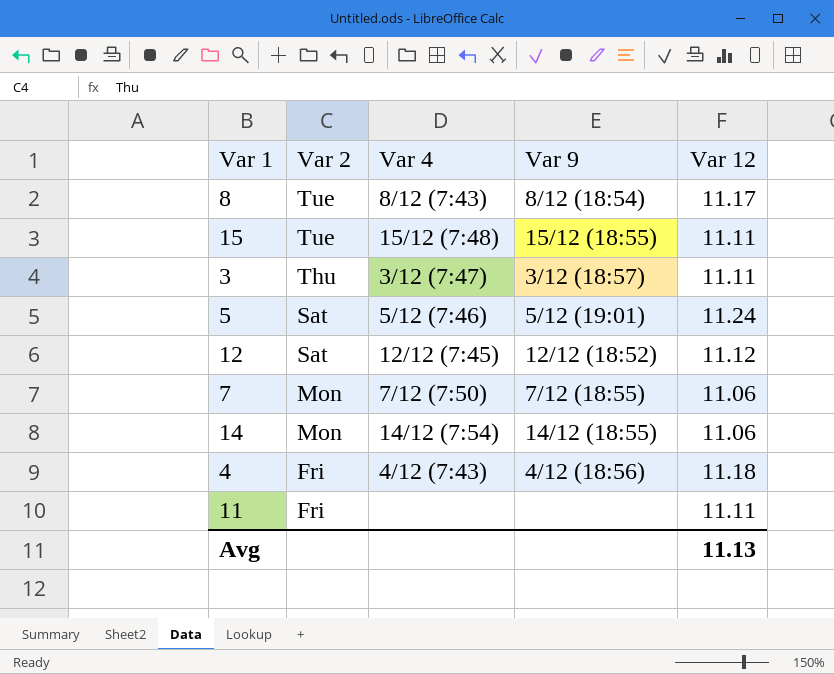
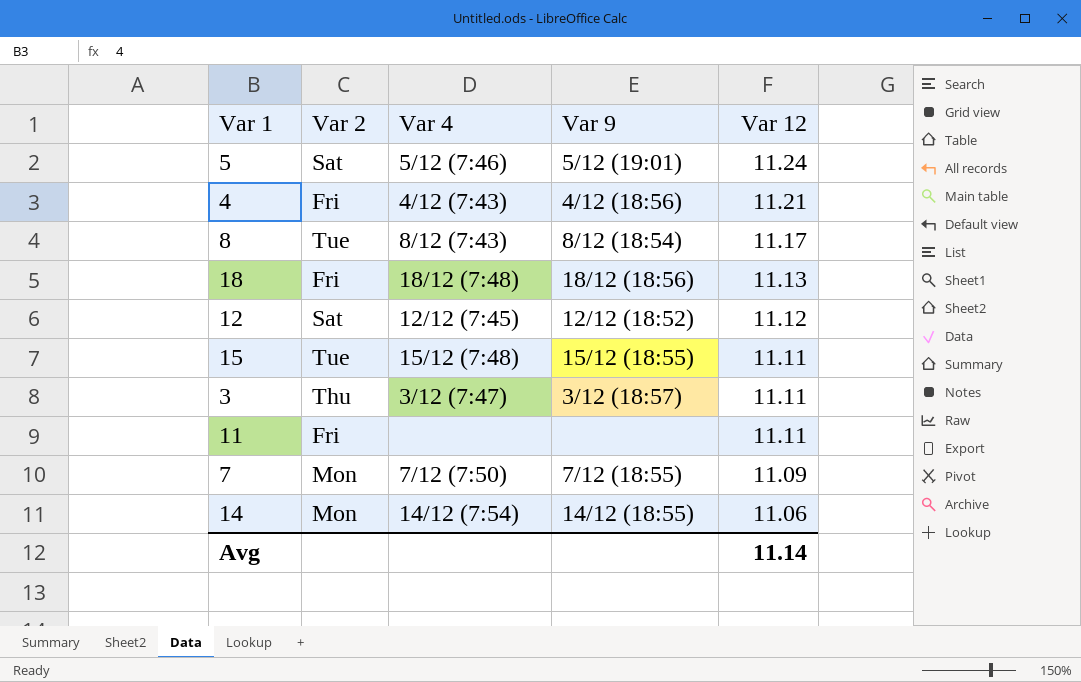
row order: Var 2 descending -> Var 12 descending
4 | Var 12: 11.18 -> 11.21
row 18: none -> Fri | 18/12 (7:48) | 18/12 (18:56) | 11.13
7 | Var 12: 11.06 -> 11.09
Avg | Var 12: 11.13 -> 11.14

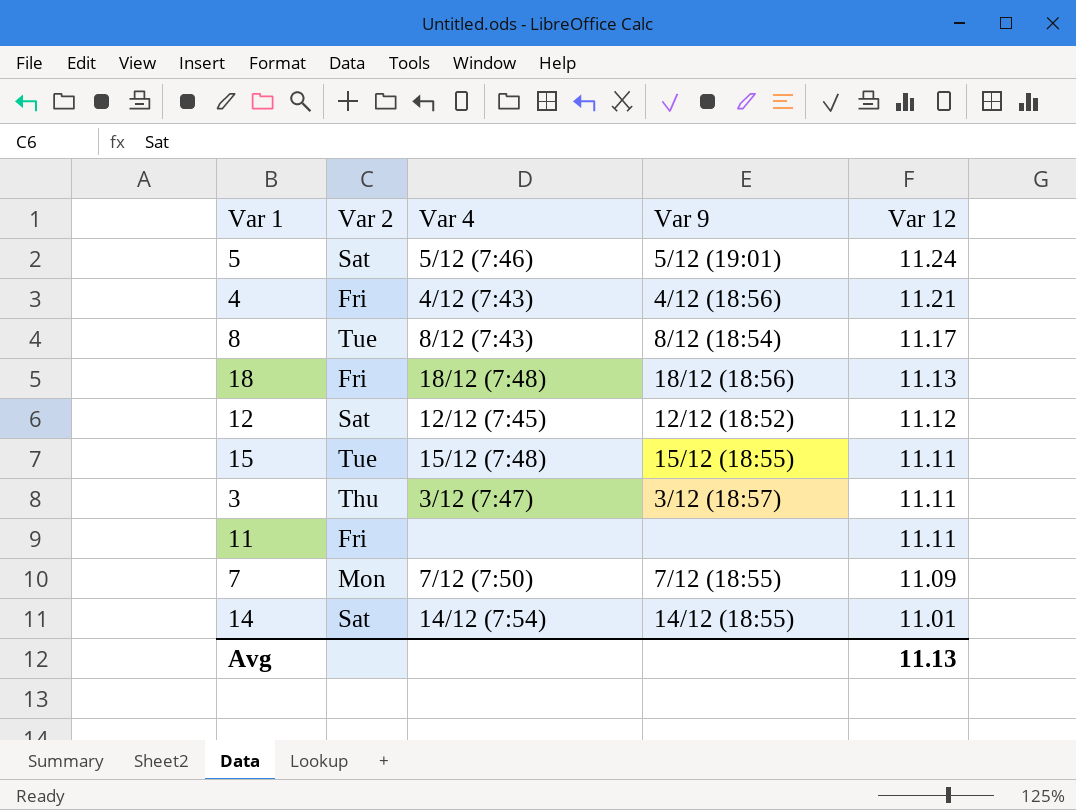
14 | Var 2: Mon -> Sat
14 | Var 12: 11.06 -> 11.01
Avg | Var 12: 11.14 -> 11.13

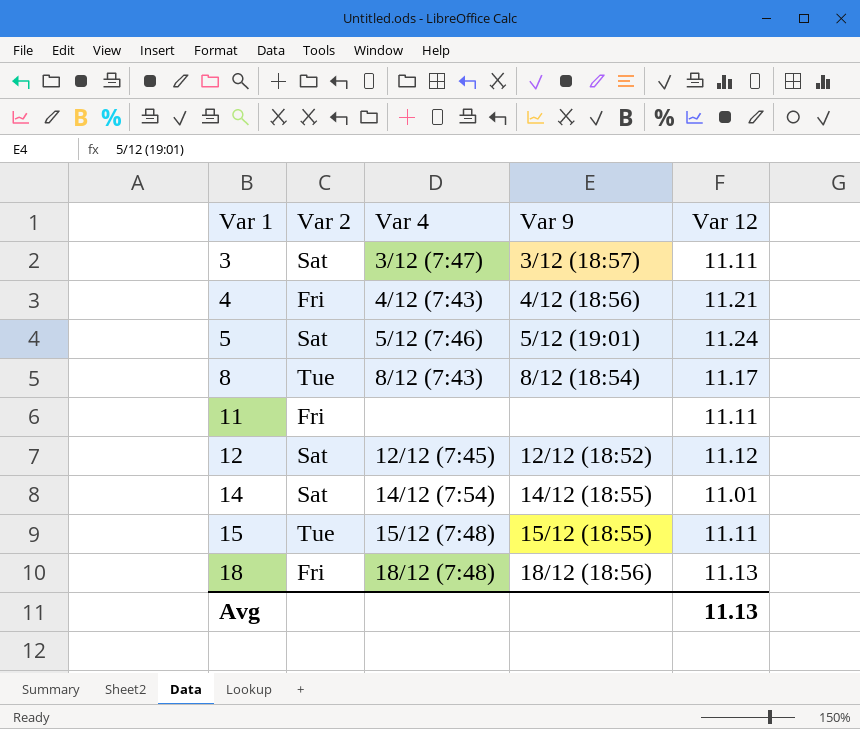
row order: Var 12 descending -> Var 1 ascending
row 7: Mon | 7/12 (7:50) | 7/12 (18:55) | 11.09 -> none
3 | Var 2: Thu -> Sat

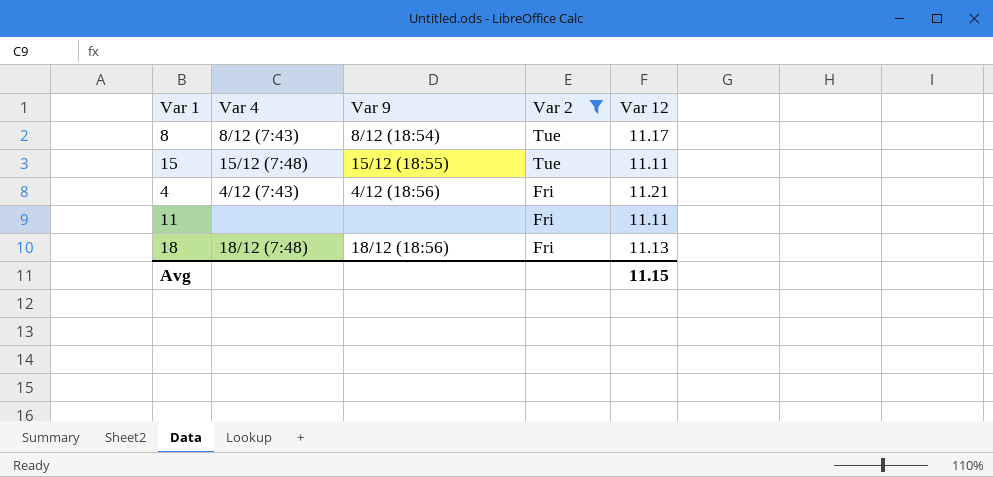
filter: none -> Var 2 != Sat
row order: Var 1 ascending -> Var 2 descending
column Var 2 | position: 2 -> 4
Avg | Var 12: 11.13 -> 11.15

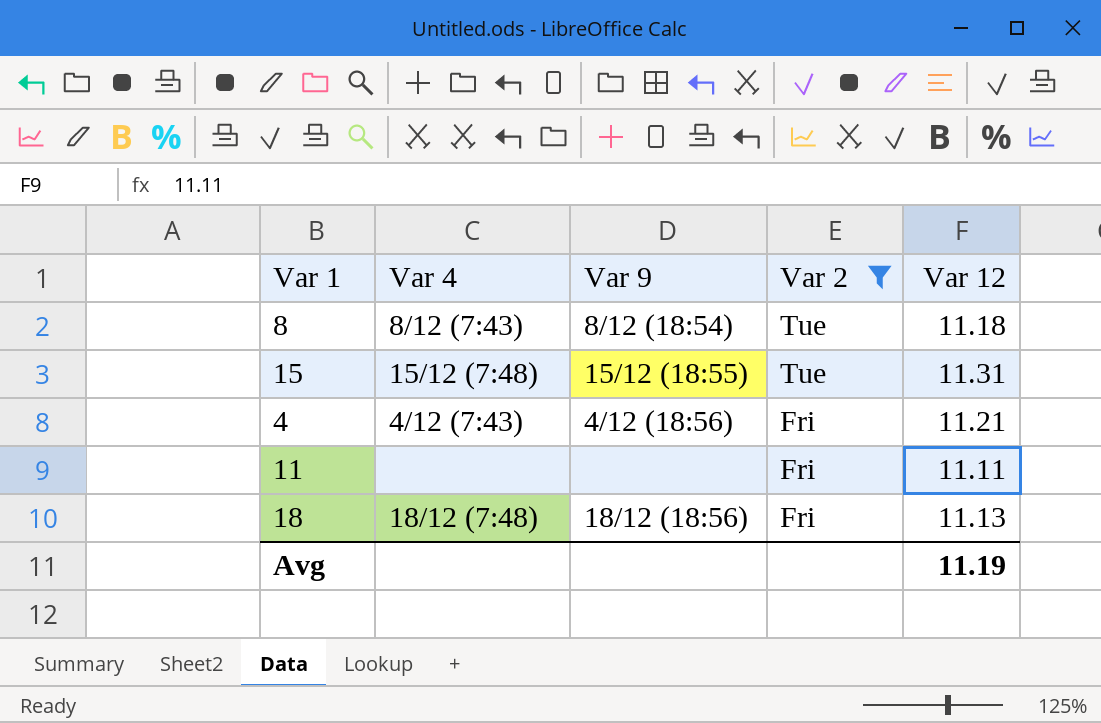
8 | Var 12: 11.17 -> 11.18
15 | Var 12: 11.11 -> 11.31
Avg | Var 12: 11.15 -> 11.19

